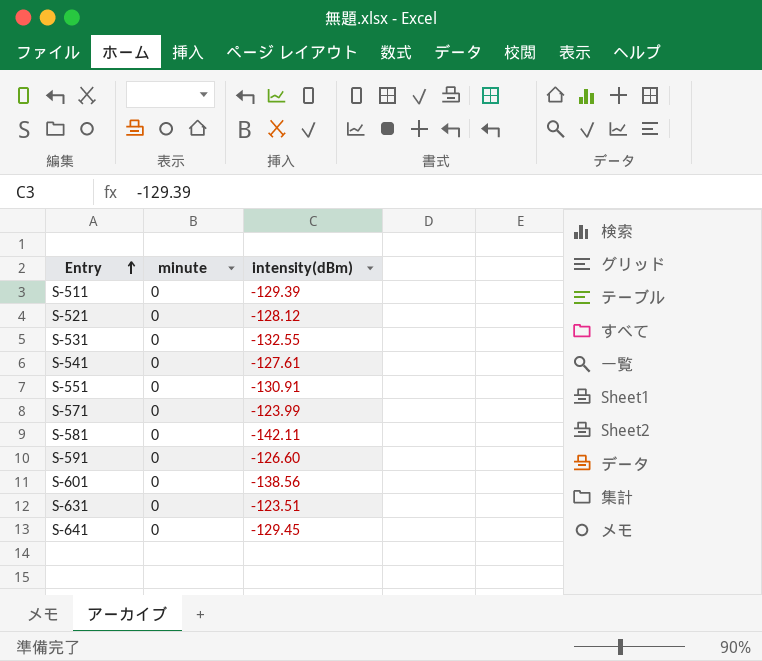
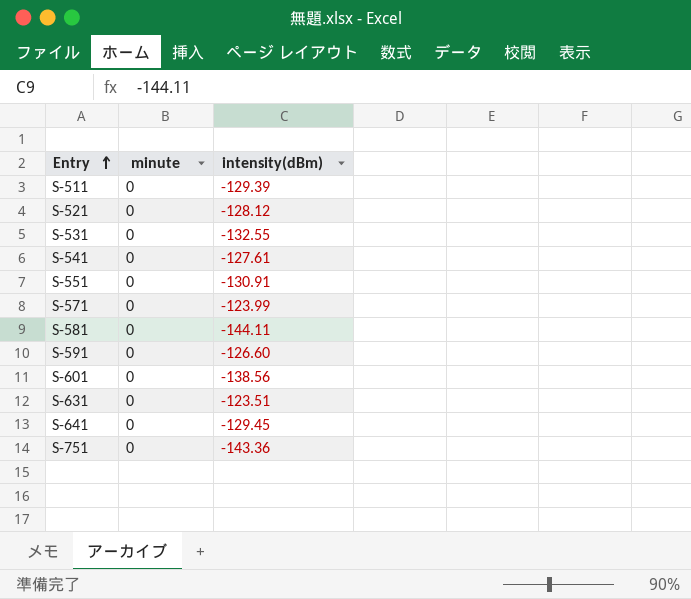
S-581 | intensity(dBm): -142.11 -> -144.11
row S-751: none -> 0 | -143.36

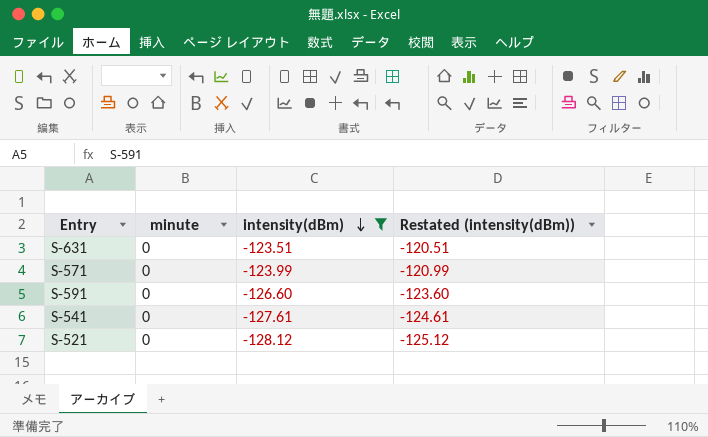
filter: none -> intensity(dBm) >= -128.12
row order: Entry ascending -> intensity(dBm) descending
column Restated (intensity(dBm)) | formula: none -> [intensity(dBm)] + 3

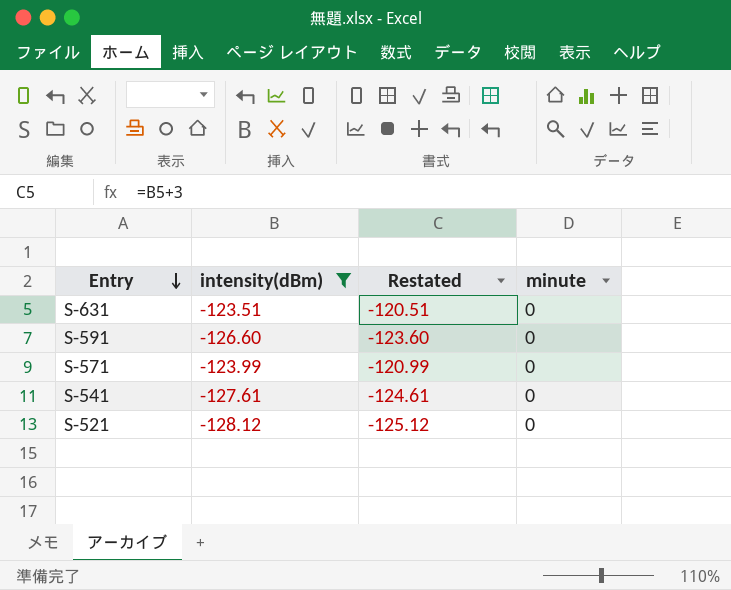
row order: intensity(dBm) descending -> Entry descending
column name: Restated (intensity(dBm)) -> Restated
column minute | position: 2 -> 4

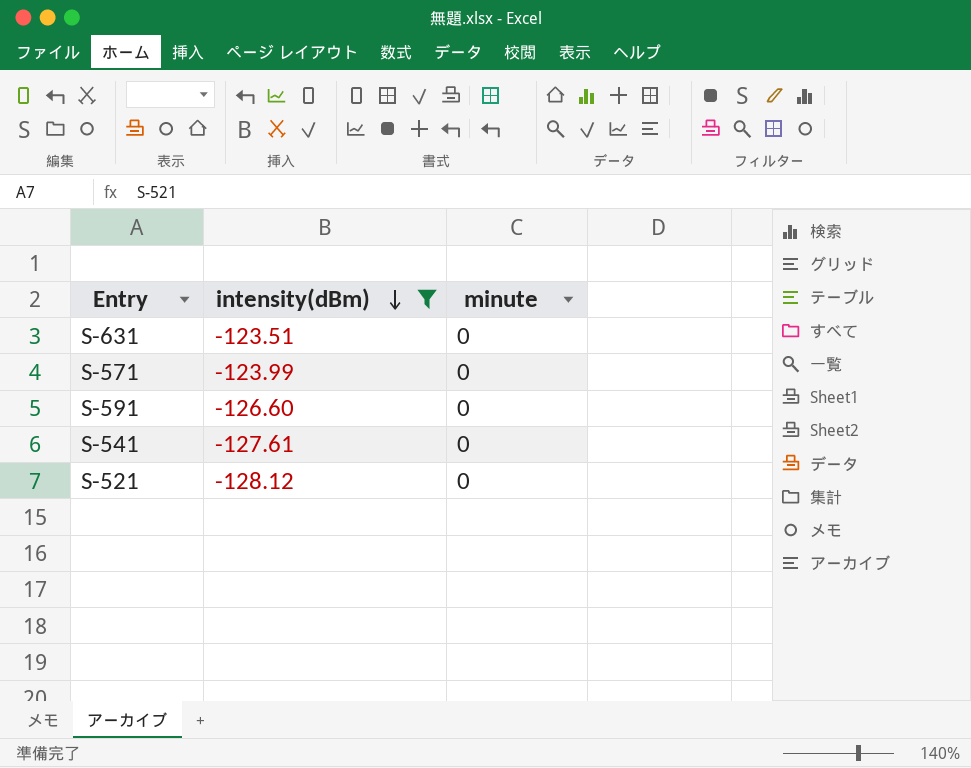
row order: Entry descending -> intensity(dBm) descending
column Restated | formula: [intensity(dBm)] + 3 -> none

